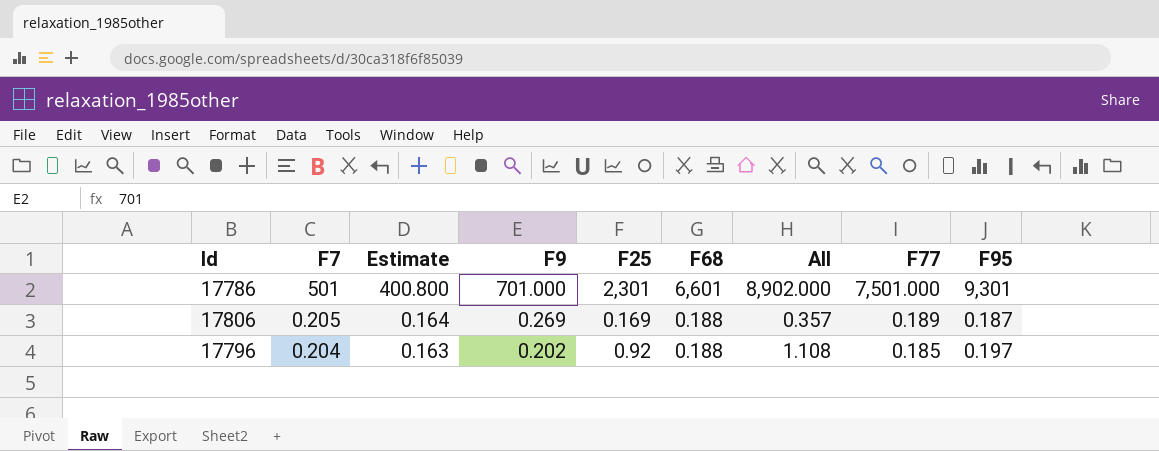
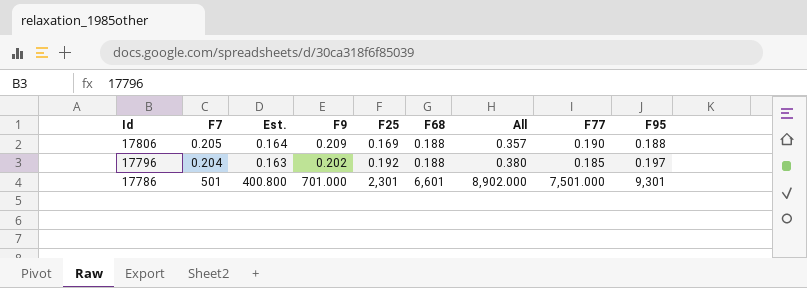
row order: F7 descending -> Id descending
column name: Estimate -> Est.
17806 | F9: 0.269 -> 0.209
17806 | F77: 0.189 -> 0.190
17806 | F95: 0.187 -> 0.188
17796 | F25: 0.92 -> 0.192
17796 | All: 1.108 -> 0.380

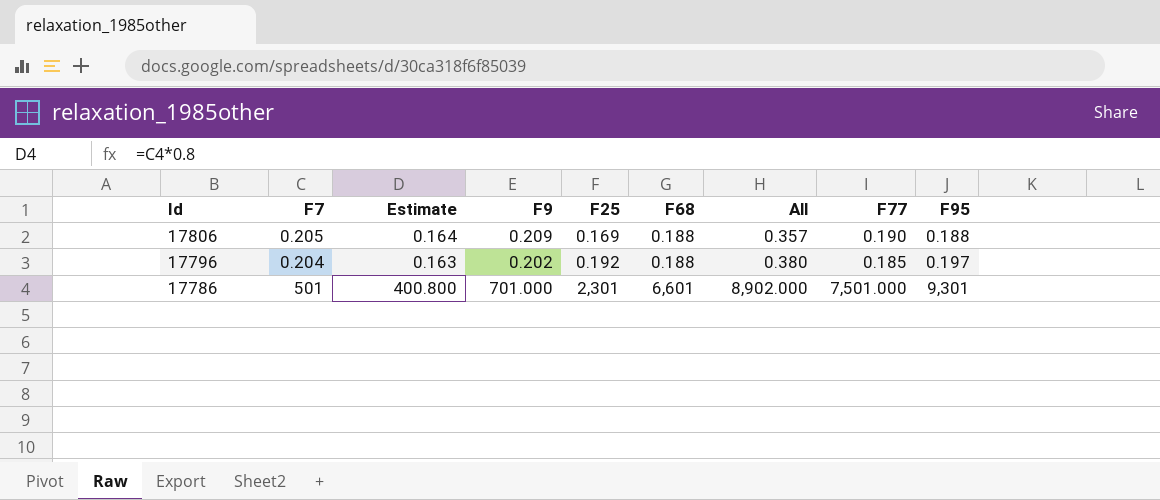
column name: Est. -> Estimate

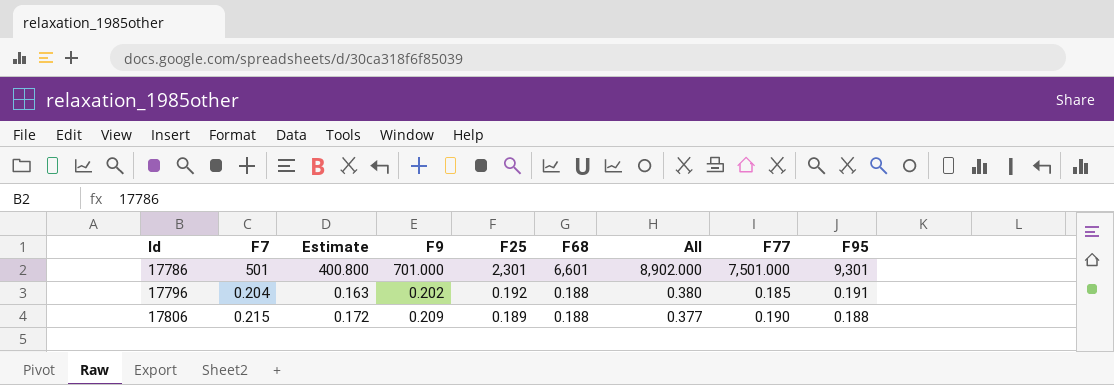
row order: Id descending -> Id ascending
17796 | F95: 0.197 -> 0.191
17806 | F7: 0.205 -> 0.215
17806 | Estimate: 0.164 -> 0.172
17806 | F25: 0.169 -> 0.189
17806 | All: 0.357 -> 0.377

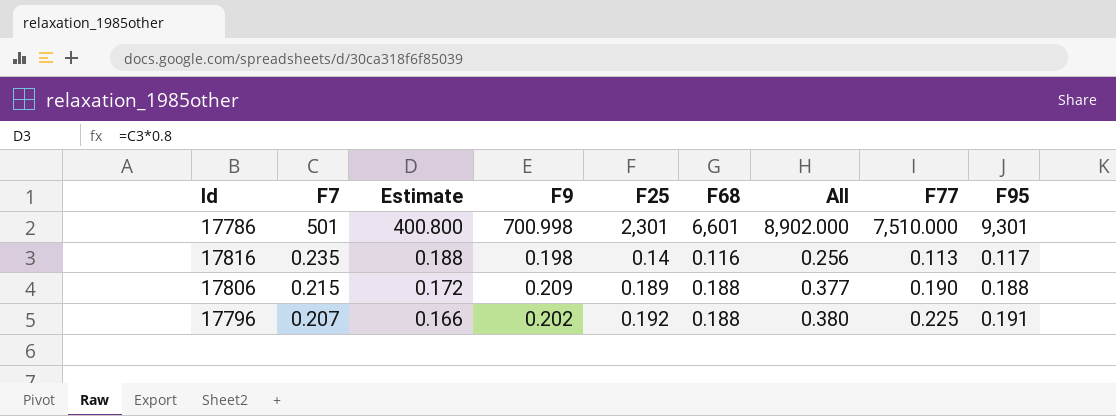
row order: Id ascending -> F7 descending
17786 | F9: 701.000 -> 700.998
17786 | F77: 7,501.000 -> 7,510.000
row 17816: none -> 0.235 | 0.188 | 0.198 | 0.14 | 0.116 | 0.256 | 0.113 | 0.117
17796 | F7: 0.204 -> 0.207
17796 | Estimate: 0.163 -> 0.166
17796 | F77: 0.185 -> 0.225

